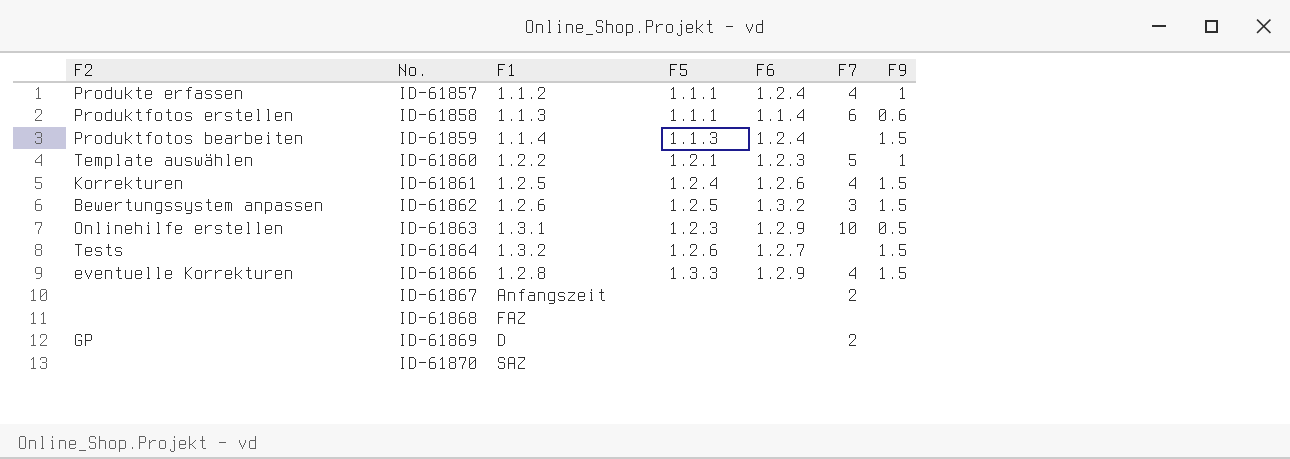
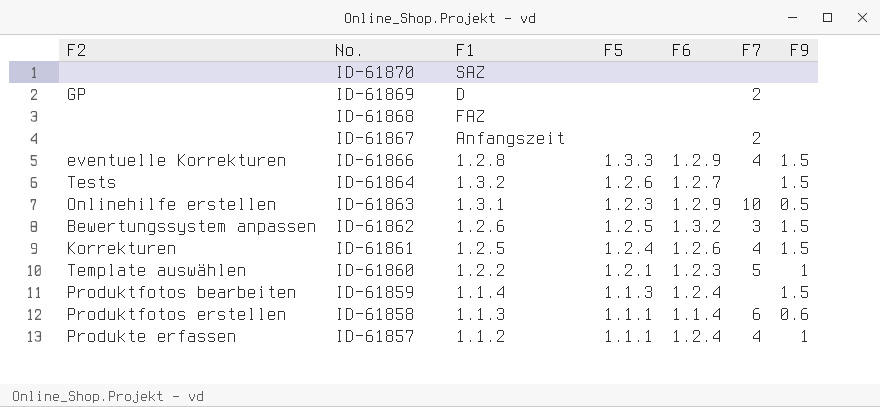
row order: No. ascending -> No. descending

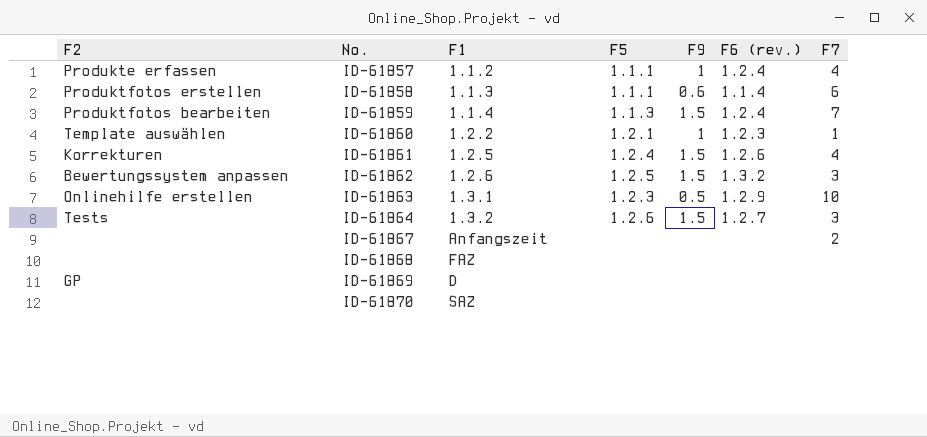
row order: No. descending -> No. ascending
column F9 | position: 7 -> 5
column name: F6 -> F6 (rev.)
row ID-61866: eventuelle Korrekturen | 1.2.8 | 1.3.3 | 1.2.9 | 4 | 1.5 -> none
ID-61859 | F7: none -> 7
ID-61860 | F7: 5 -> 1
ID-61864 | F7: none -> 3
ID-61869 | F7: 2 -> none

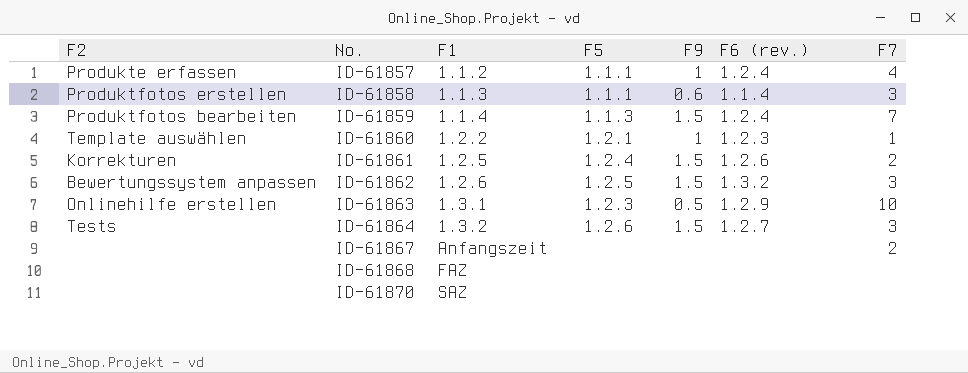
row ID-61869: GP | D | none | none | none | none -> none
ID-61858 | F7: 6 -> 3
ID-61861 | F7: 4 -> 2

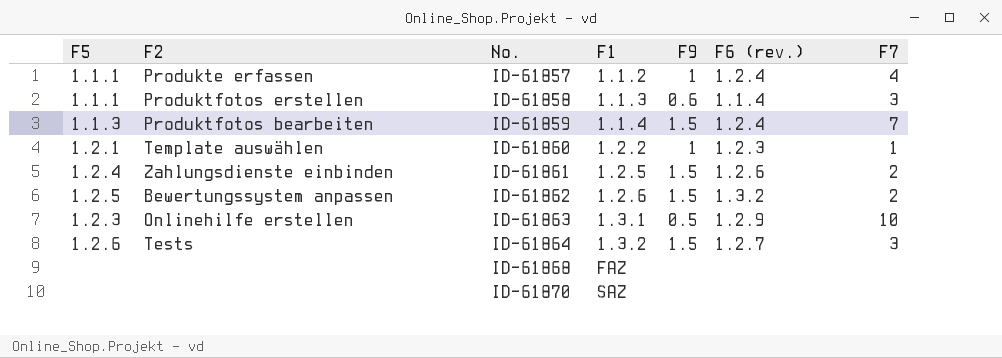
column F5 | position: 4 -> 1
row ID-61867: none | Anfangszeit | none | none | none | 2 -> none
ID-61861 | F2: Korrekturen -> Zahlungsdienste einbinden
ID-61862 | F7: 3 -> 2

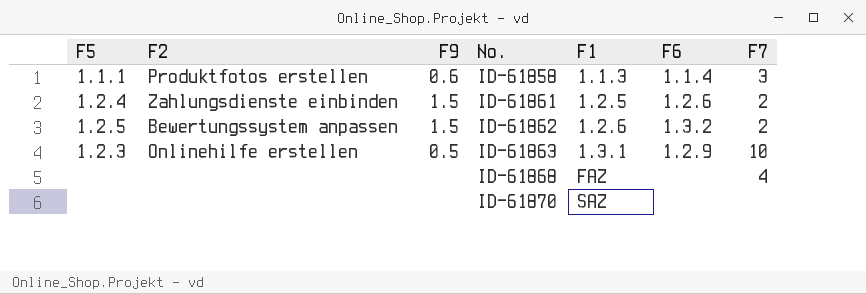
column F9 | position: 5 -> 3
column name: F6 (rev.) -> F6
row ID-61857: 1.1.1 | Produkte erfassen | 1.1.2 | 1 | 1.2.4 | 4 -> none
row ID-61859: 1.1.3 | Produktfotos bearbeiten | 1.1.4 | 1.5 | 1.2.4 | 7 -> none
row ID-61860: 1.2.1 | Template auswählen | 1.2.2 | 1 | 1.2.3 | 1 -> none
row ID-61864: 1.2.6 | Tests | 1.3.2 | 1.5 | 1.2.7 | 3 -> none
ID-61868 | F7: none -> 4

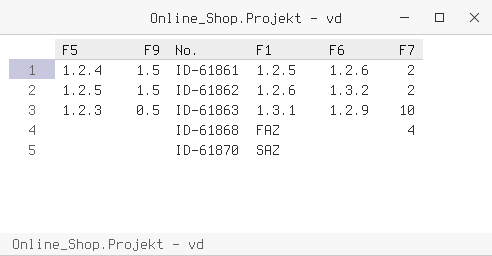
column F2 | position: 2 -> none
row ID-61858: 1.1.1 | Produktfotos erstellen | 0.6 | 1.1.3 | 1.1.4 | 3 -> none

